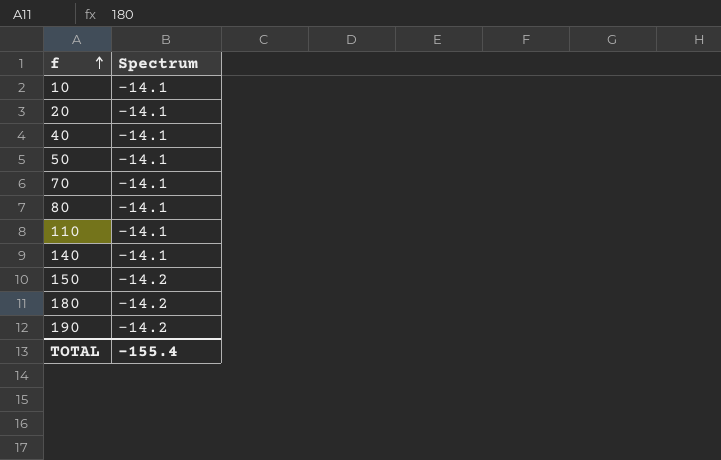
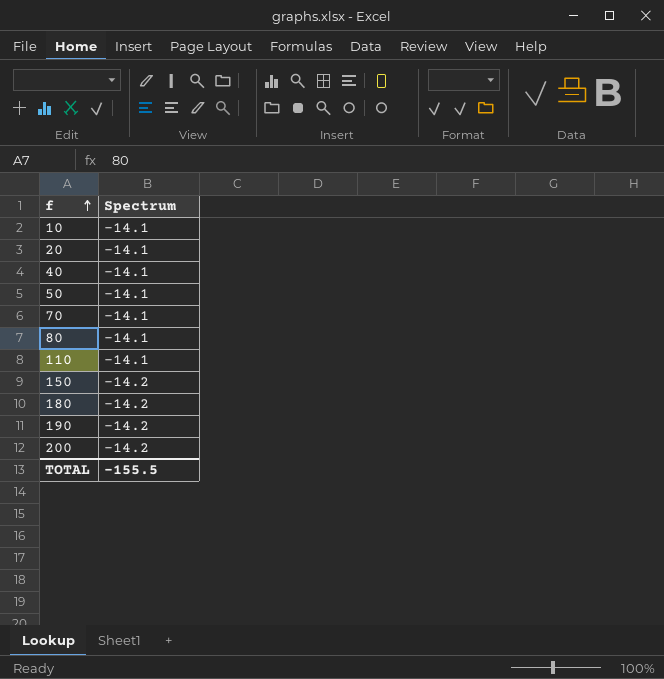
row 140: -14.1 -> none
row 200: none -> -14.2
TOTAL | Spectrum: -155.4 -> -155.5

